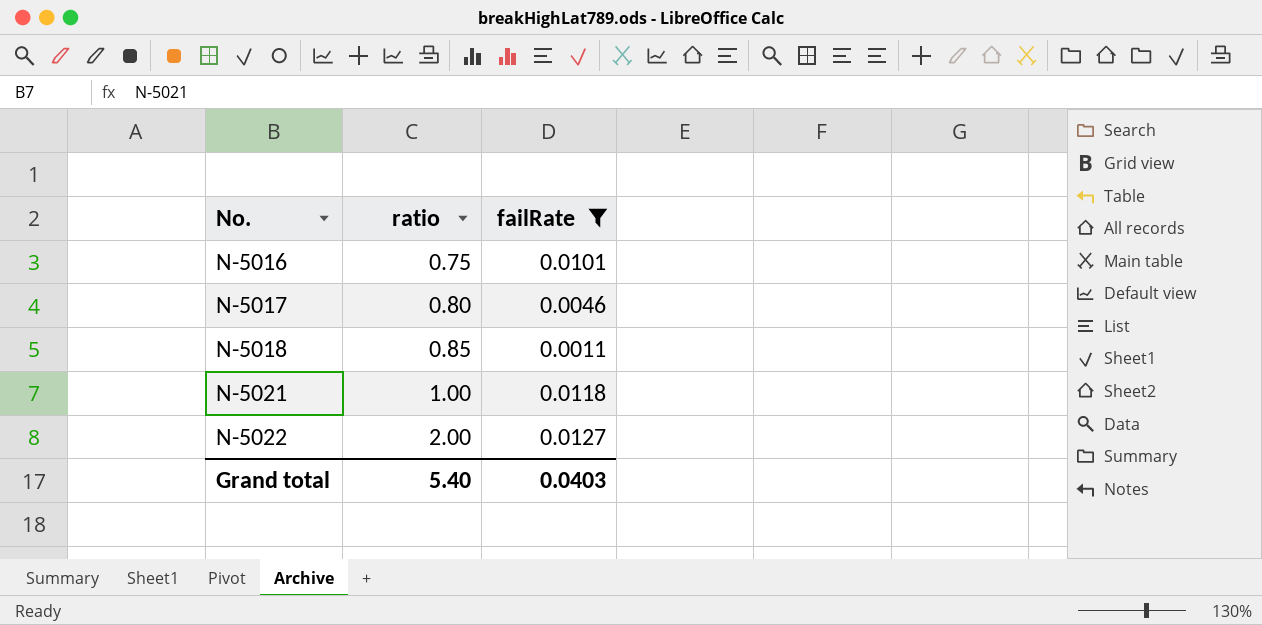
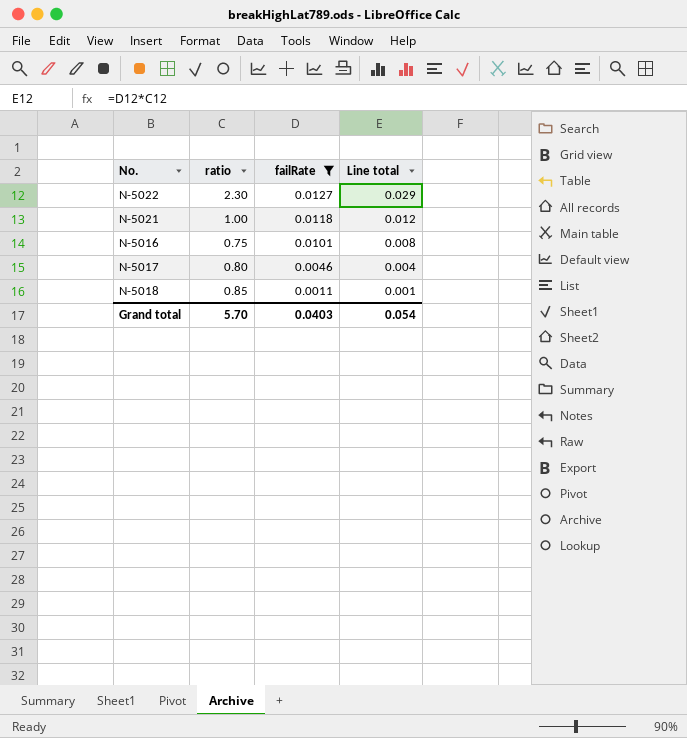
row order: No. ascending -> failRate descending
column Line total | formula: none -> [ratio] * [failRate]
N-5022 | ratio: 2.00 -> 2.30
Grand total | ratio: 5.40 -> 5.70

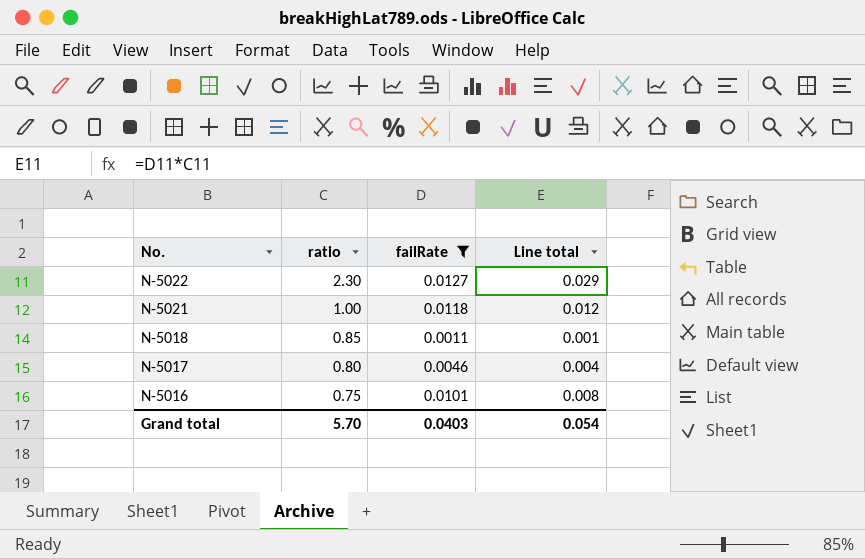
row order: failRate descending -> No. descending

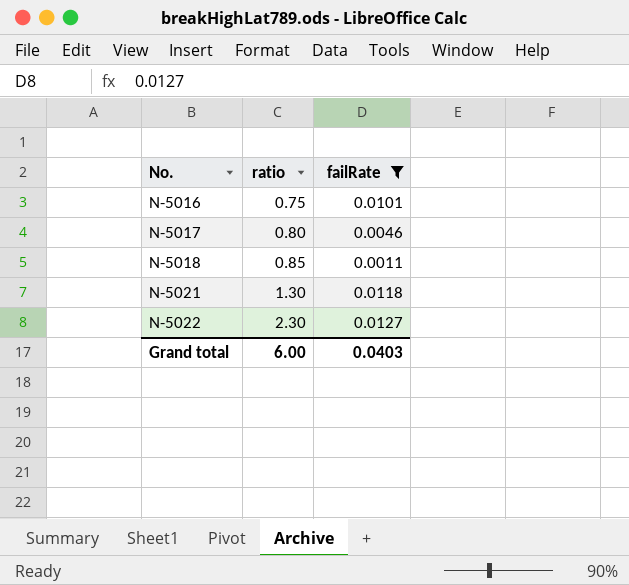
row order: No. descending -> No. ascending
column Line total | formula: [ratio] * [failRate] -> none
N-5021 | ratio: 1.00 -> 1.30
Grand total | ratio: 5.70 -> 6.00

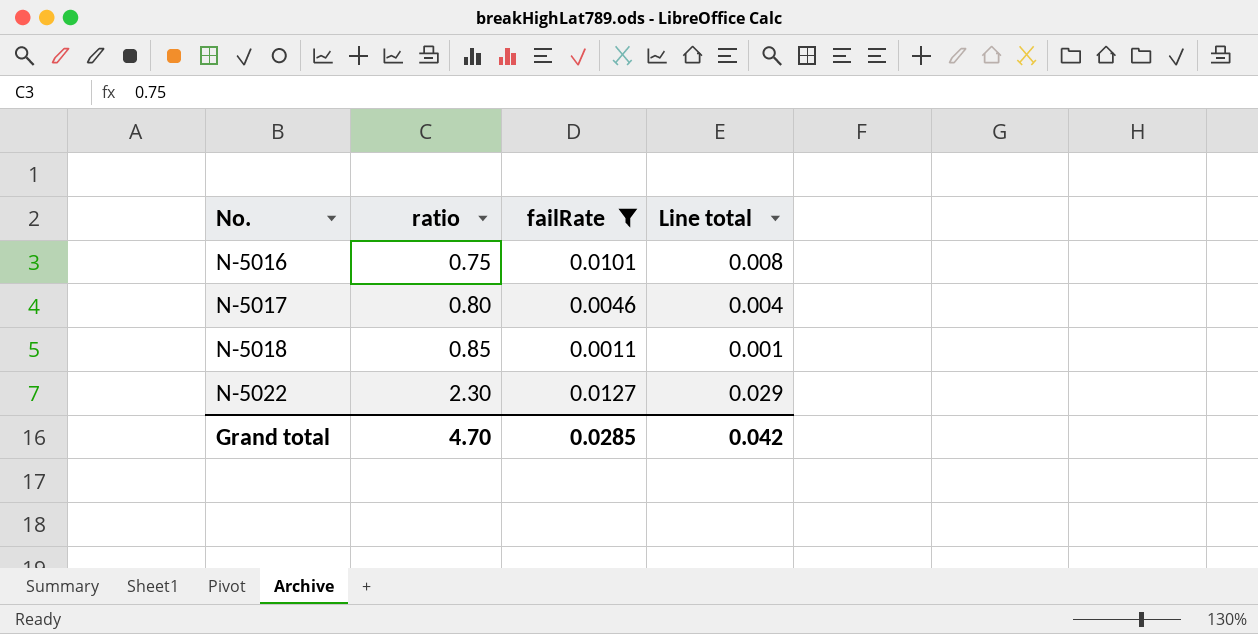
column Line total | formula: none -> [ratio] * [failRate]
row N-5021: 1.30 | 0.0118 -> none
Grand total | ratio: 6.00 -> 4.70
Grand total | failRate: 0.0403 -> 0.0285

